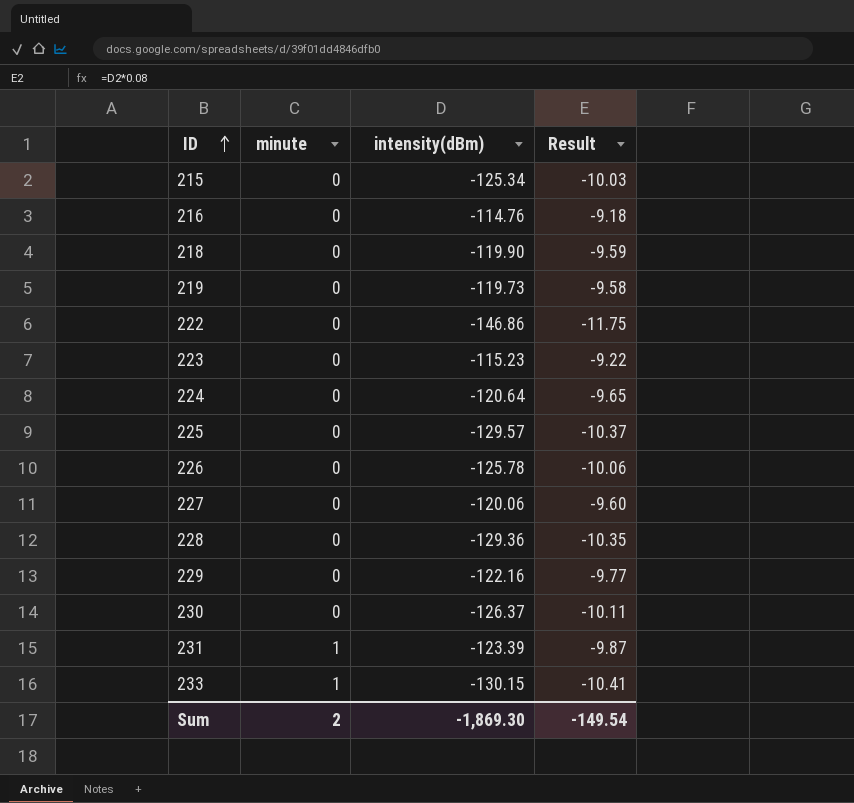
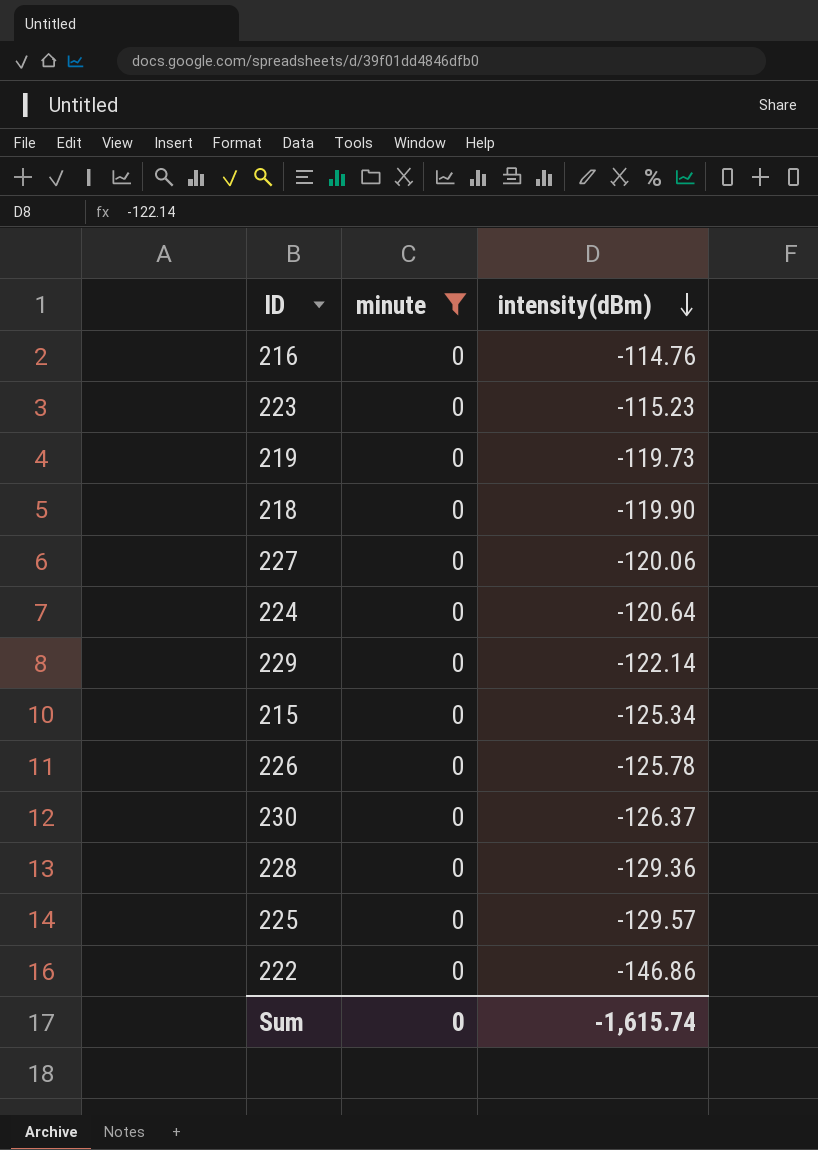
filter: none -> minute = 0
row order: ID ascending -> intensity(dBm) descending
column Result | formula: [intensity(dBm)] * 0.08 -> none
229 | intensity(dBm): -122.16 -> -122.14
Sum | minute: 2 -> 0
Sum | intensity(dBm): -1,869.30 -> -1,615.74

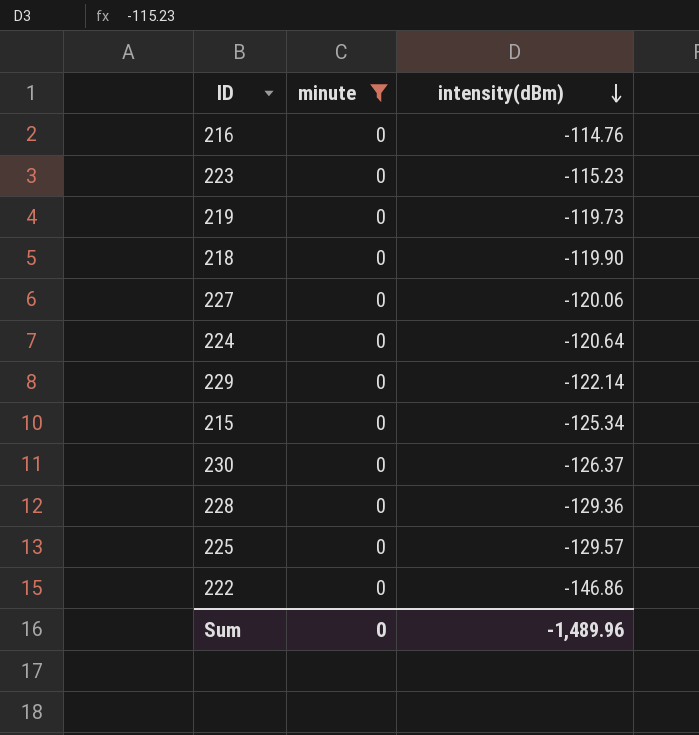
row 226: 0 | -125.78 -> none
Sum | intensity(dBm): -1,615.74 -> -1,489.96

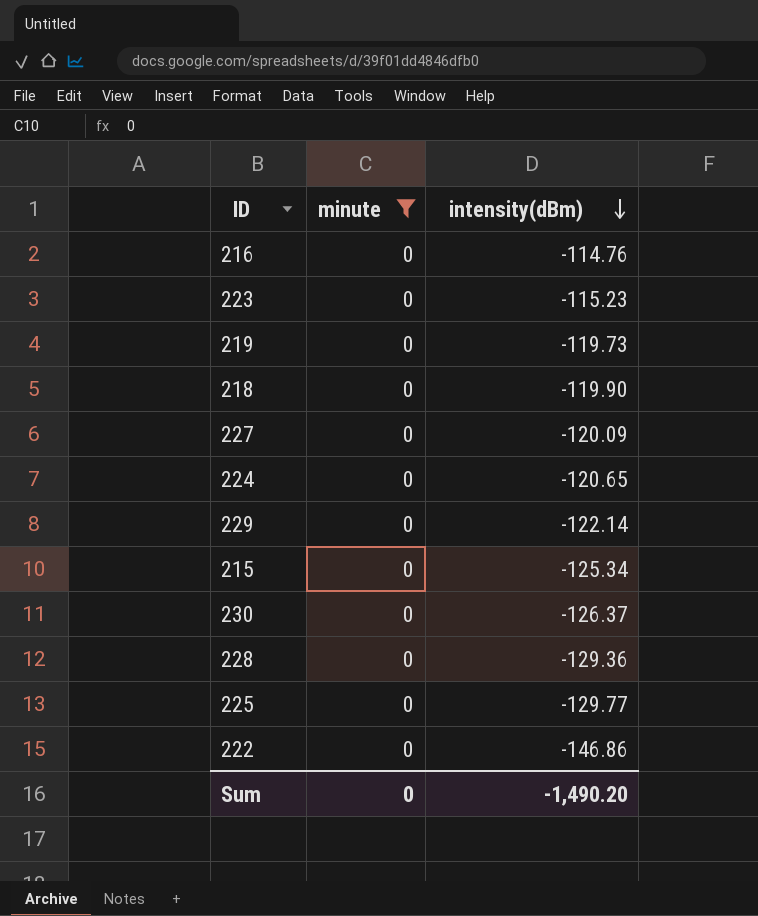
227 | intensity(dBm): -120.06 -> -120.09
224 | intensity(dBm): -120.64 -> -120.65
225 | intensity(dBm): -129.57 -> -129.77
Sum | intensity(dBm): -1,489.96 -> -1,490.20

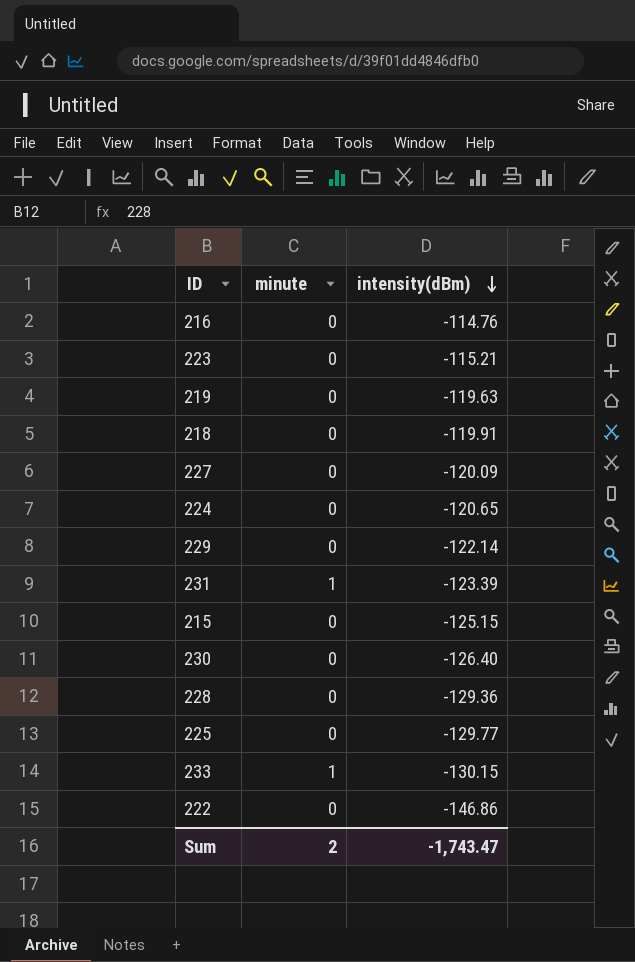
filter: minute = 0 -> none
223 | intensity(dBm): -115.23 -> -115.21
219 | intensity(dBm): -119.73 -> -119.63
218 | intensity(dBm): -119.90 -> -119.91
215 | intensity(dBm): -125.34 -> -125.15
230 | intensity(dBm): -126.37 -> -126.40
Sum | minute: 0 -> 2
Sum | intensity(dBm): -1,490.20 -> -1,743.47

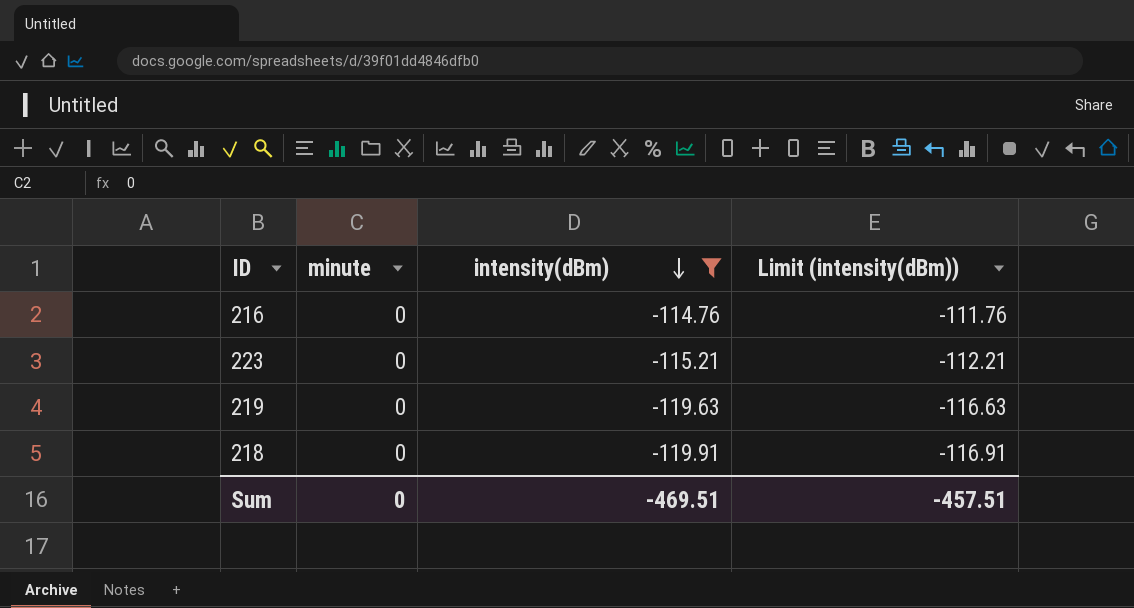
filter: none -> intensity(dBm) >= -119.91
column Limit (intensity(dBm)) | formula: none -> [intensity(dBm)] + 3
Sum | minute: 2 -> 0
Sum | intensity(dBm): -1,743.47 -> -469.51

